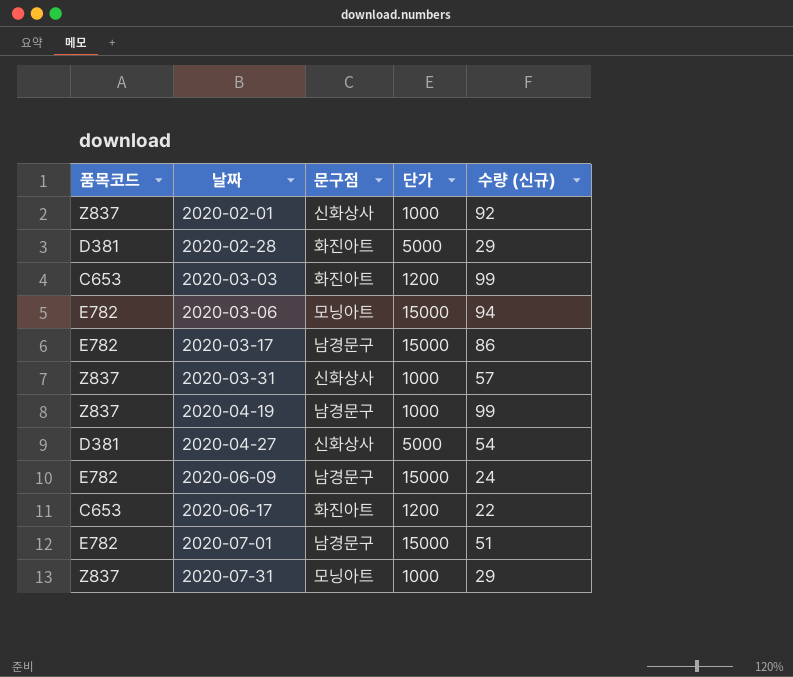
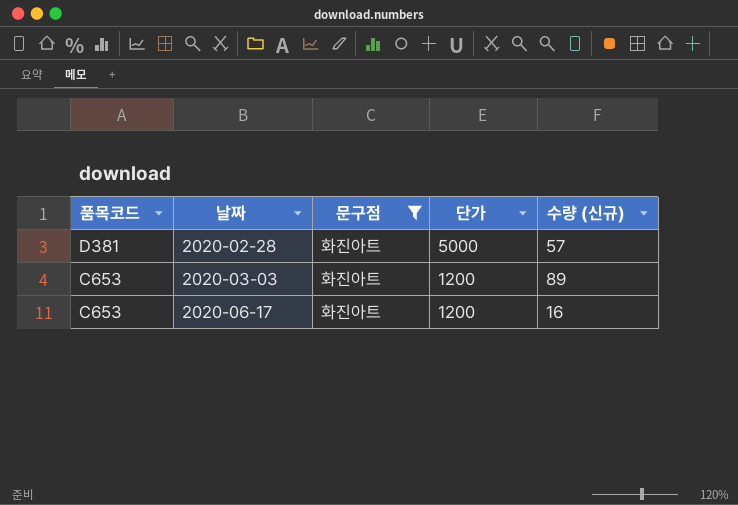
filter: none -> 문구점 = 화진아트
2020-02-28 | 수량 (신규): 29 -> 57
2020-03-03 | 수량 (신규): 99 -> 89
2020-06-17 | 수량 (신규): 22 -> 16

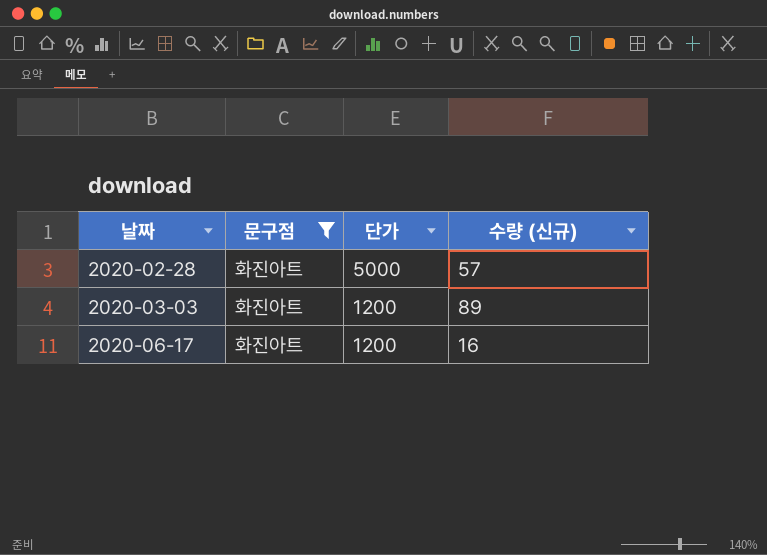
column 품목코드 | position: 1 -> none

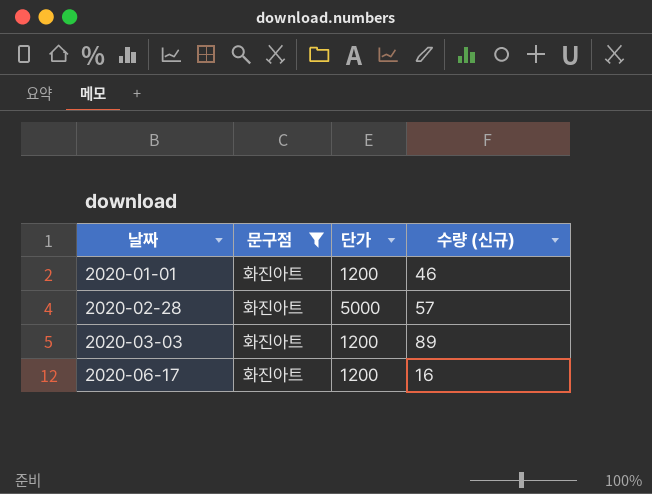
row 2020-01-01: none -> 화진아트 | 1200 | 46

